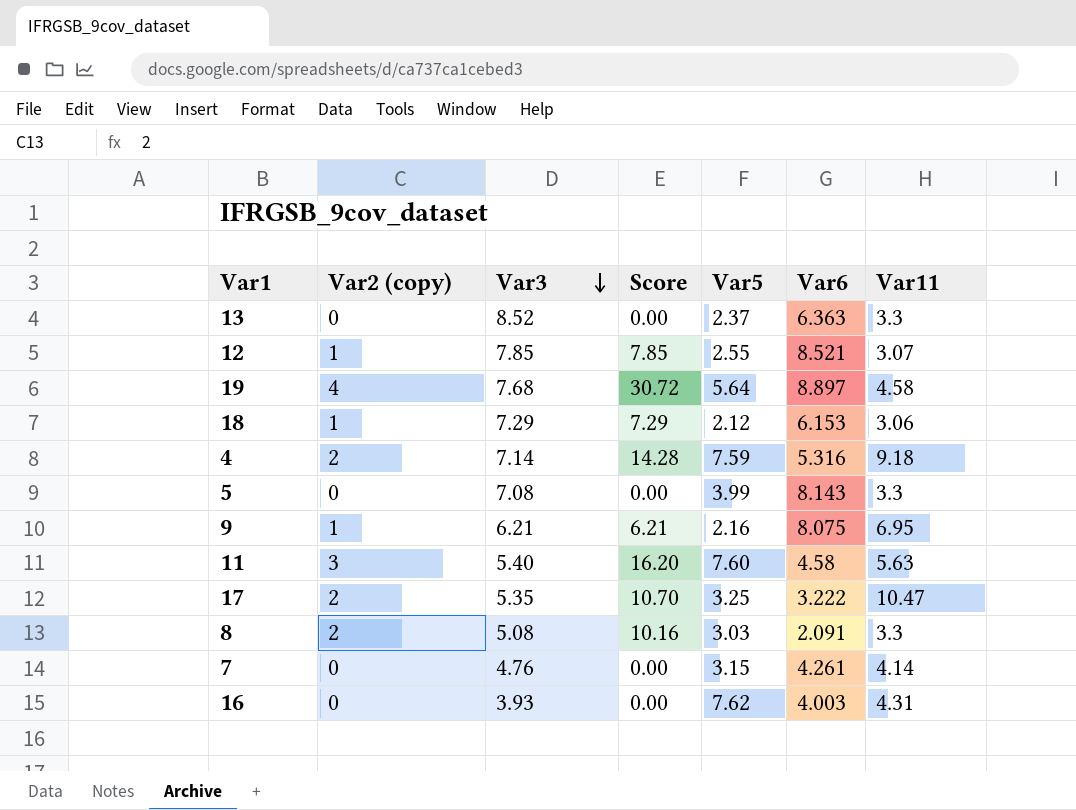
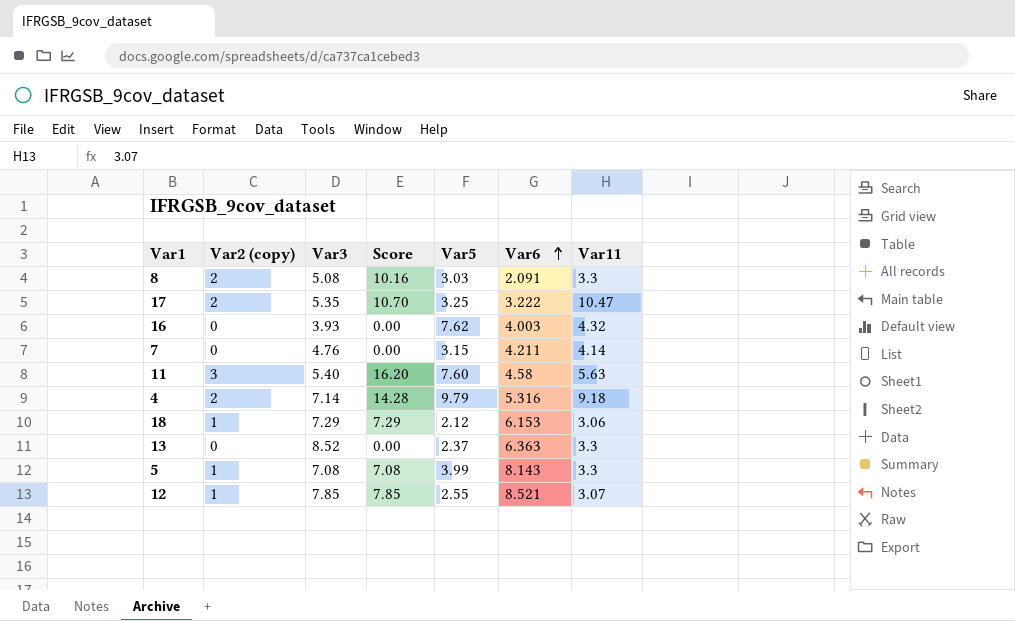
row order: Var3 descending -> Var6 ascending
row 19: 4 | 7.68 | 30.72 | 5.64 | 8.897 | 4.58 -> none
row 9: 1 | 6.21 | 6.21 | 2.16 | 8.075 | 6.95 -> none
16 | Var11: 4.31 -> 4.32
7 | Var6: 4.261 -> 4.211
4 | Var5: 7.59 -> 9.79
5 | Var2 (copy): 0 -> 1
5 | Score: 0.00 -> 7.08

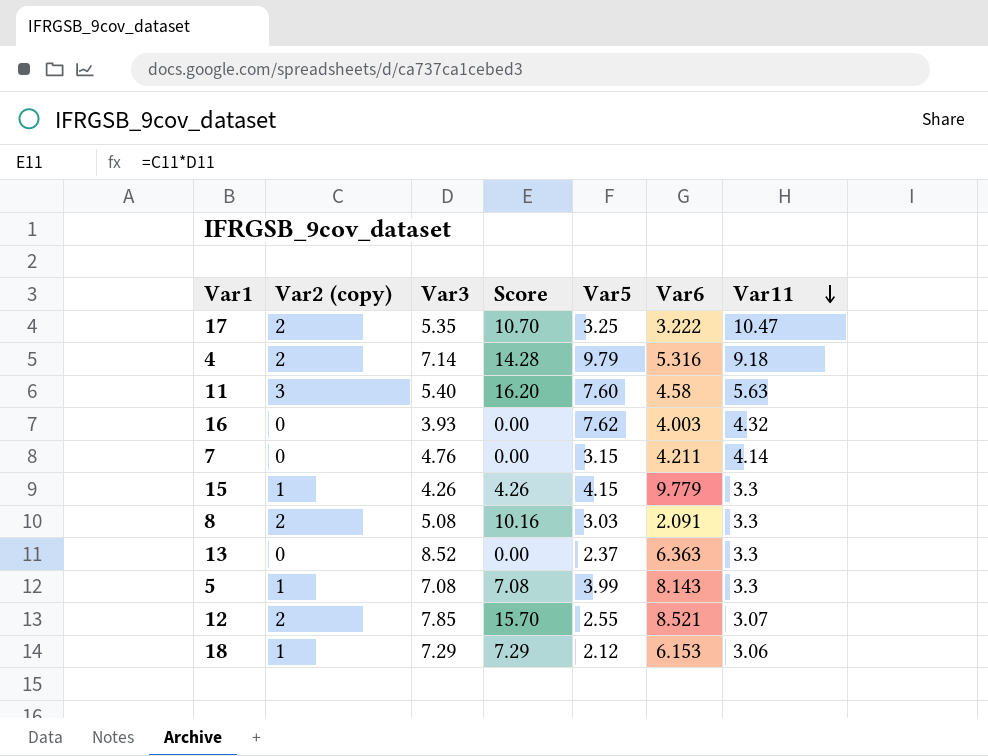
row order: Var6 ascending -> Var11 descending
row 15: none -> 1 | 4.26 | 4.26 | 4.15 | 9.779 | 3.3
12 | Var2 (copy): 1 -> 2
12 | Score: 7.85 -> 15.70

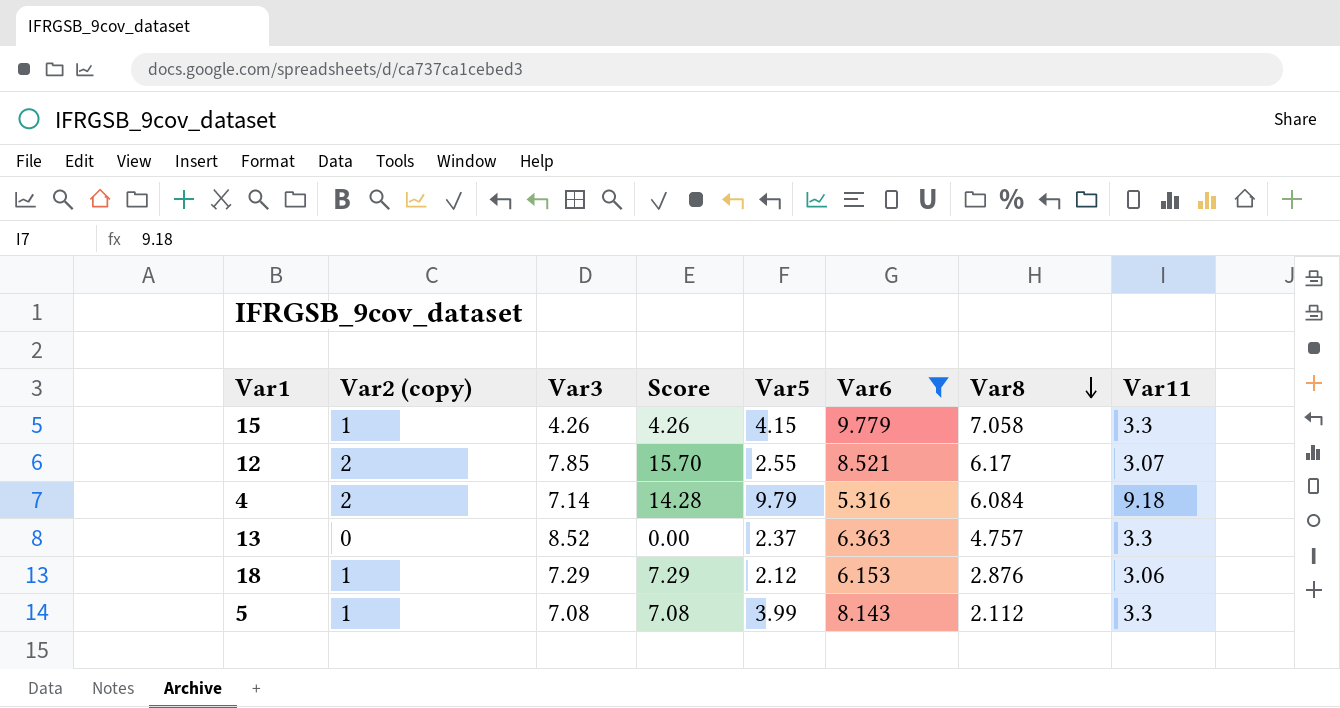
filter: none -> Var6 >= 5.316
row order: Var11 descending -> Var8 descending
column Var8 | position: none -> 7

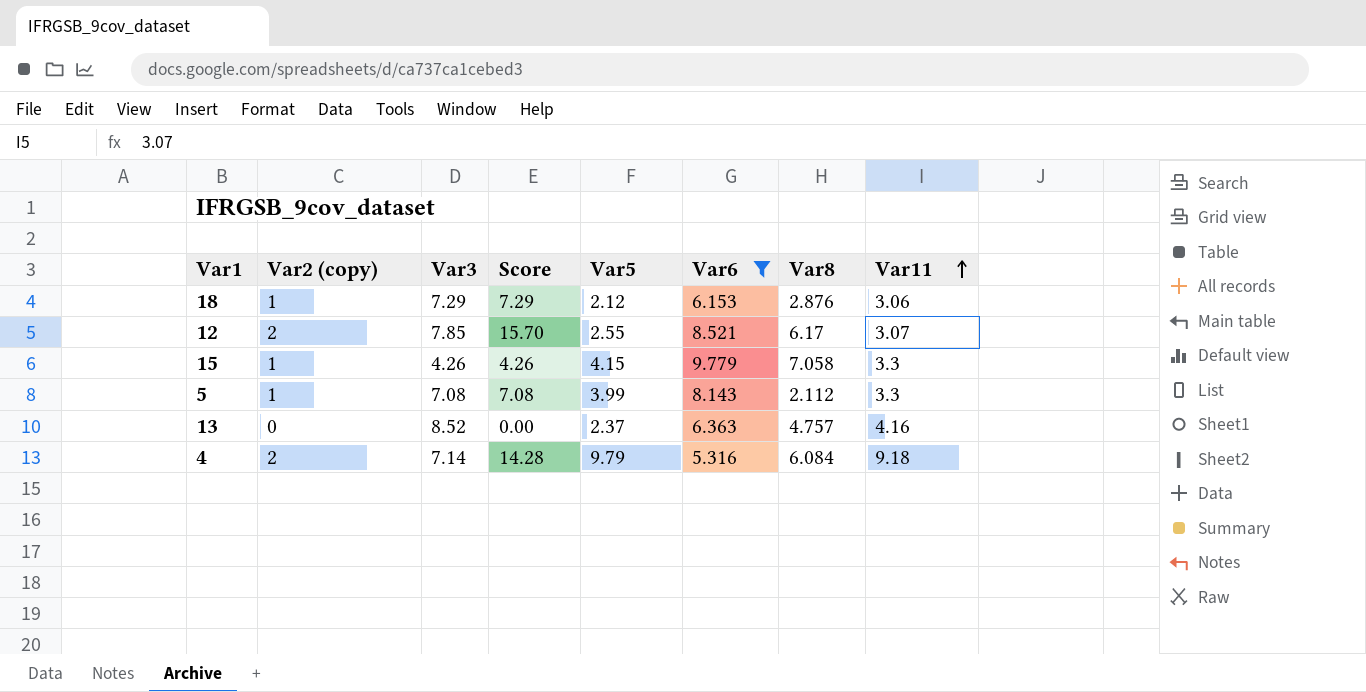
row order: Var8 descending -> Var11 ascending
13 | Var11: 3.3 -> 4.16

